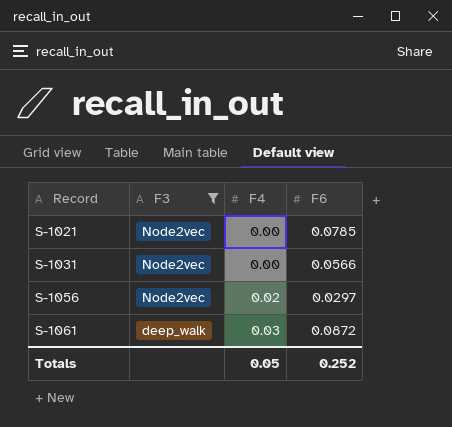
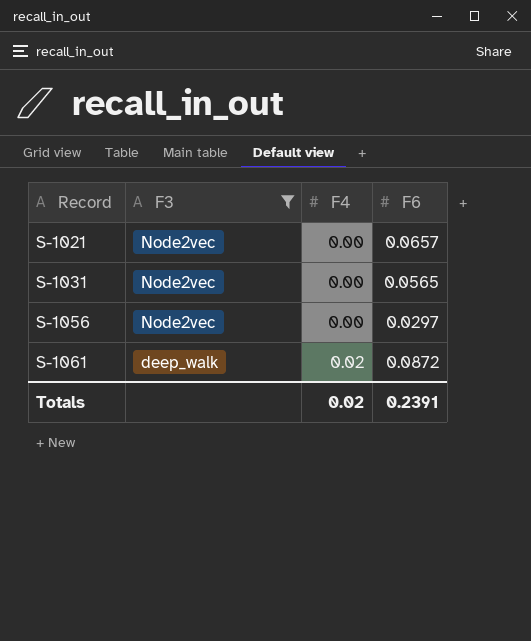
S-1021 | F6: 0.0785 -> 0.0657
S-1031 | F6: 0.0566 -> 0.0565
S-1056 | F4: 0.02 -> 0.00
S-1061 | F4: 0.03 -> 0.02
Totals | F4: 0.05 -> 0.02
Totals | F6: 0.252 -> 0.2391

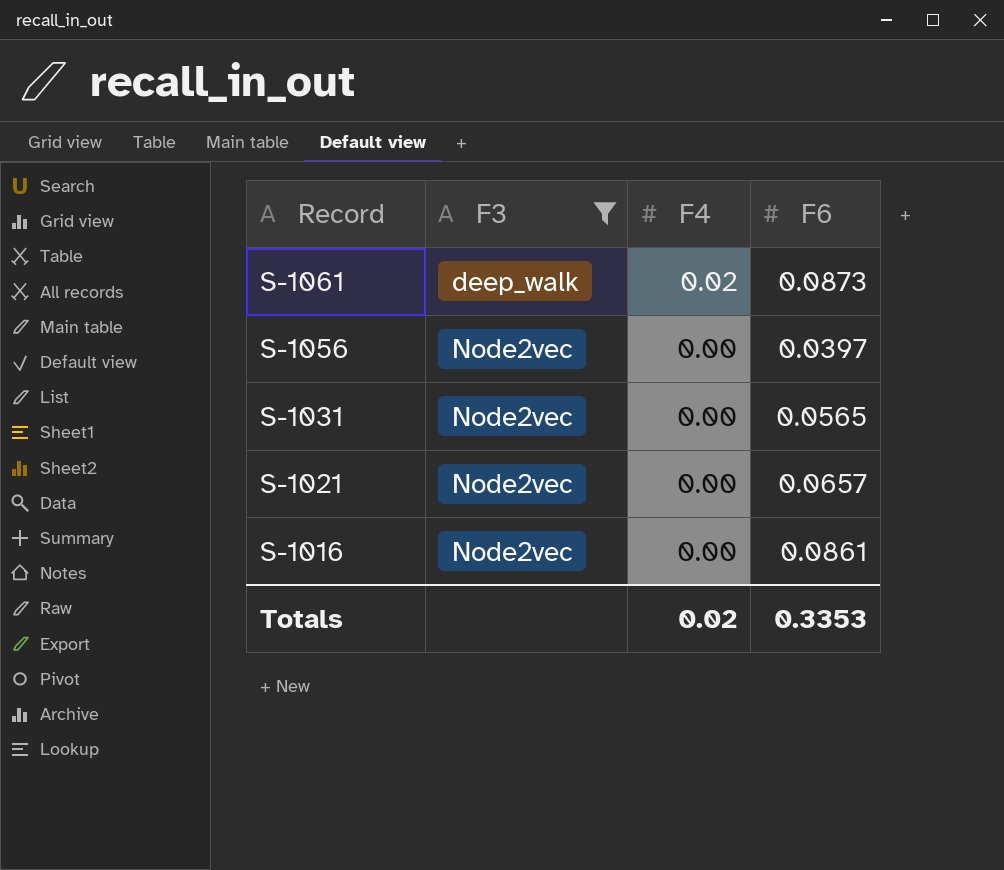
row order: Record ascending -> Record descending
S-1061 | F6: 0.0872 -> 0.0873
S-1056 | F6: 0.0297 -> 0.0397
row S-1016: none -> Node2vec | 0.00 | 0.0861
Totals | F6: 0.2391 -> 0.3353

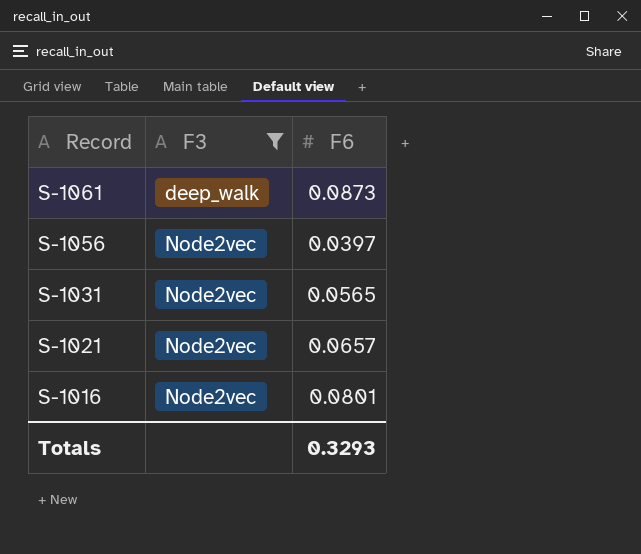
column F4 | position: 3 -> none
S-1016 | F6: 0.0861 -> 0.0801
Totals | F6: 0.3353 -> 0.3293

